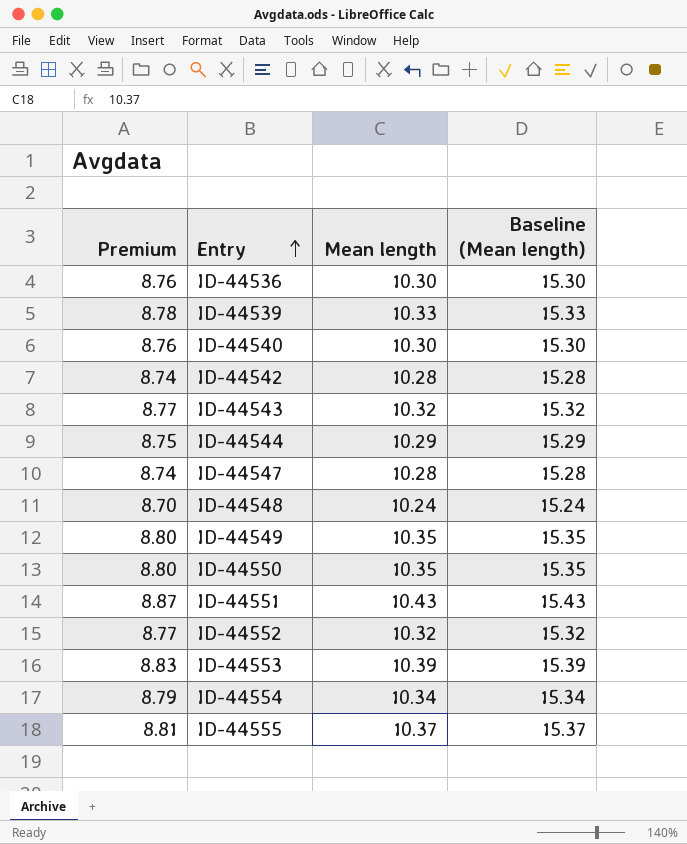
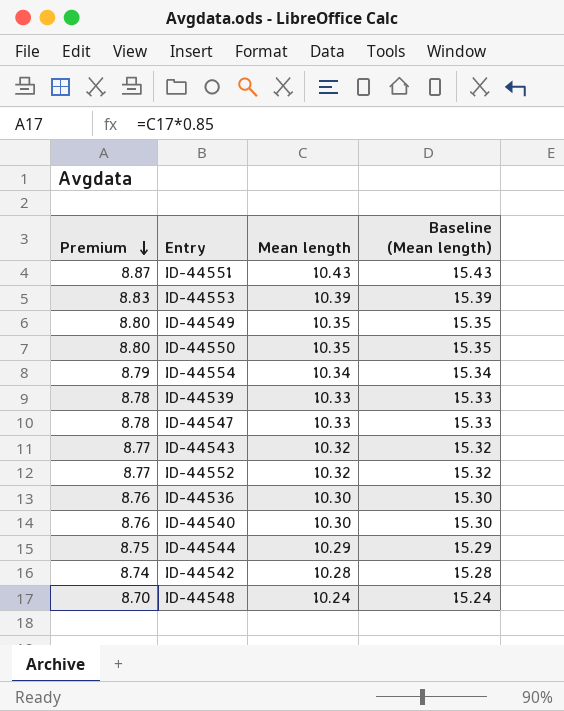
row order: Entry ascending -> Premium descending
row ID-44555: 8.81 | 10.37 | 15.37 -> none
ID-44547 | Premium: 8.74 -> 8.78
ID-44547 | Mean length: 10.28 -> 10.33
ID-44547 | Baseline (Mean length): 15.28 -> 15.33

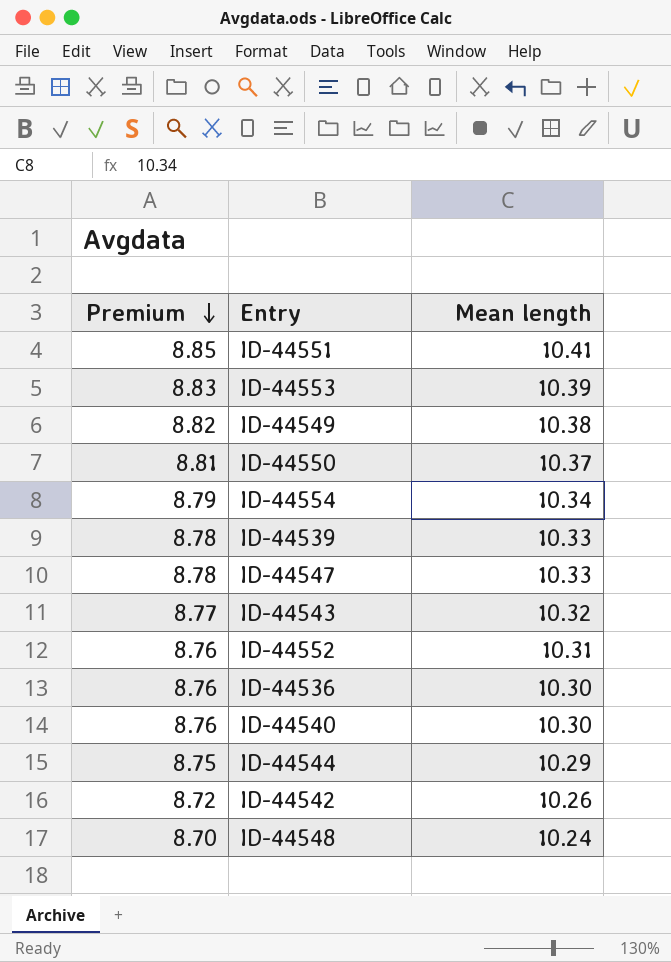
column Baseline (Mean length) | formula: [Mean length] + 5 -> none
ID-44551 | Premium: 8.87 -> 8.85
ID-44551 | Mean length: 10.43 -> 10.41
ID-44549 | Premium: 8.80 -> 8.82
ID-44549 | Mean length: 10.35 -> 10.38
ID-44550 | Premium: 8.80 -> 8.81
ID-44550 | Mean length: 10.35 -> 10.37
ID-44552 | Premium: 8.77 -> 8.76
ID-44552 | Mean length: 10.32 -> 10.31
ID-44542 | Premium: 8.74 -> 8.72
ID-44542 | Mean length: 10.28 -> 10.26

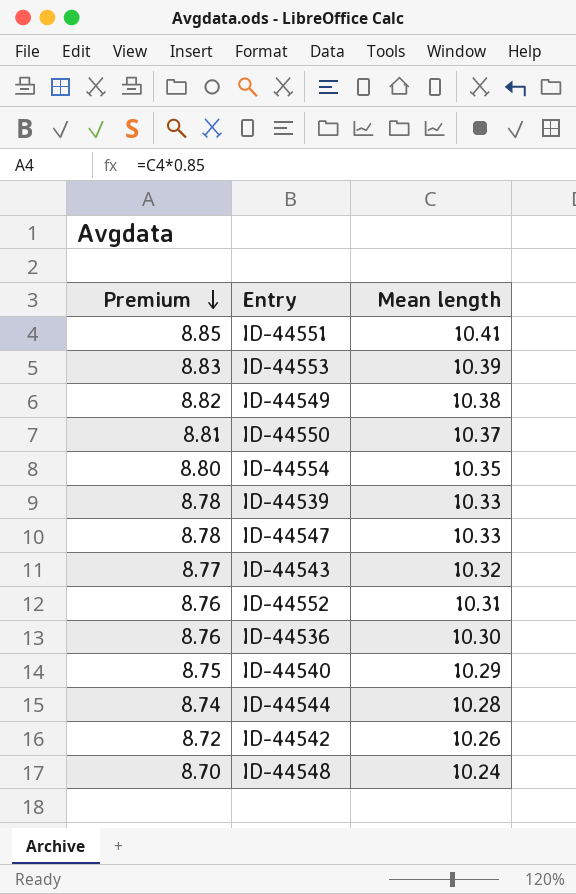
ID-44554 | Premium: 8.79 -> 8.80
ID-44554 | Mean length: 10.34 -> 10.35
ID-44540 | Premium: 8.76 -> 8.75
ID-44540 | Mean length: 10.30 -> 10.29
ID-44544 | Premium: 8.75 -> 8.74
ID-44544 | Mean length: 10.29 -> 10.28

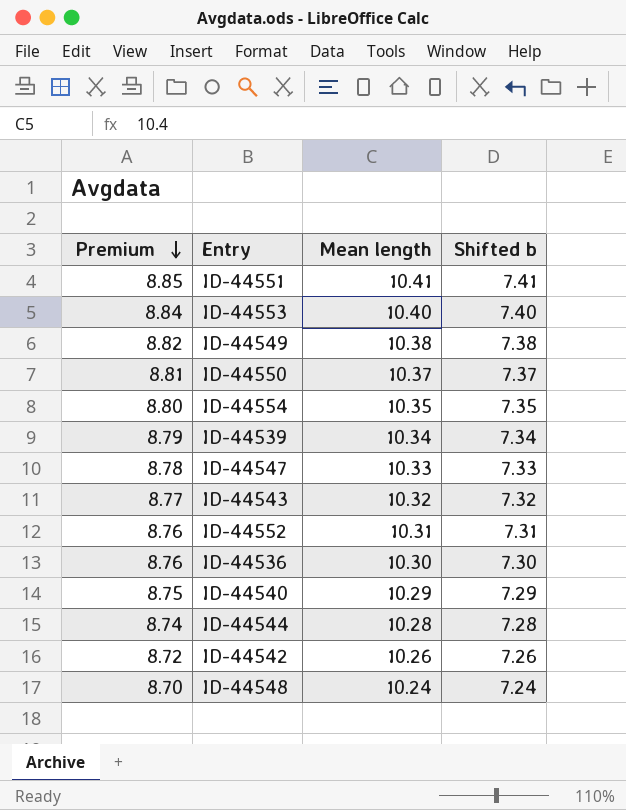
column Shifted b | formula: none -> [Mean length] - 3
ID-44553 | Premium: 8.83 -> 8.84
ID-44553 | Mean length: 10.39 -> 10.40
ID-44539 | Premium: 8.78 -> 8.79
ID-44539 | Mean length: 10.33 -> 10.34

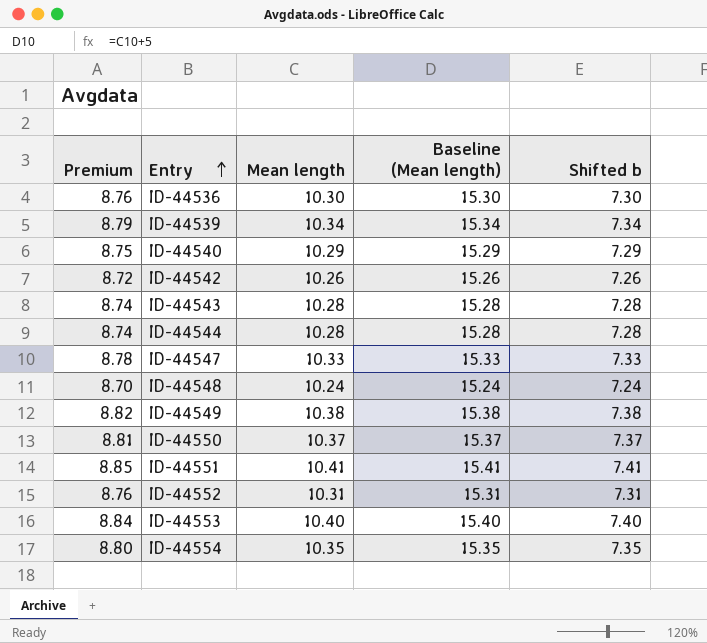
row order: Premium descending -> Entry ascending
column Baseline (Mean length) | formula: none -> [Mean length] + 5
ID-44543 | Premium: 8.77 -> 8.74
ID-44543 | Mean length: 10.32 -> 10.28
ID-44543 | Shifted b: 7.32 -> 7.28

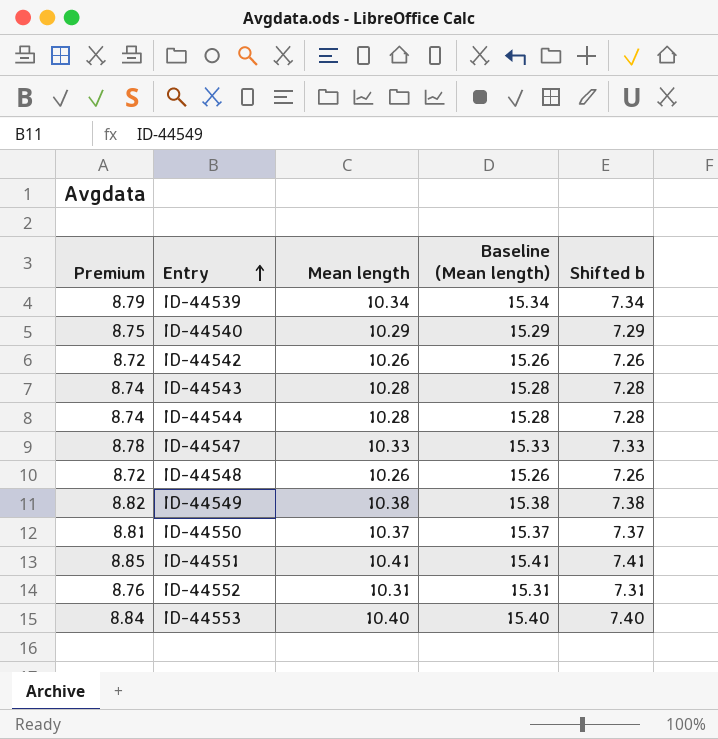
row ID-44536: 8.76 | 10.30 | 15.30 | 7.30 -> none
row ID-44554: 8.80 | 10.35 | 15.35 | 7.35 -> none
ID-44548 | Premium: 8.70 -> 8.72
ID-44548 | Mean length: 10.24 -> 10.26
ID-44548 | Baseline (Mean length): 15.24 -> 15.26
ID-44548 | Shifted b: 7.24 -> 7.26

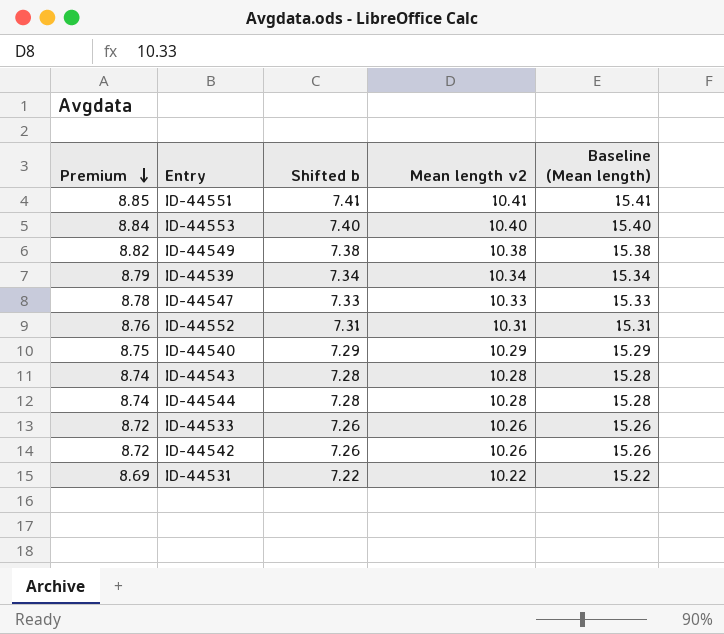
row order: Entry ascending -> Premium descending
column Shifted b | position: 5 -> 3
column name: Mean length -> Mean length v2
row ID-44548: 8.72 | 10.26 | 15.26 | 7.26 -> none
row ID-44550: 8.81 | 10.37 | 15.37 | 7.37 -> none
row ID-44533: none -> 8.72 | 7.26 | 10.26 | 15.26
row ID-44531: none -> 8.69 | 7.22 | 10.22 | 15.22

